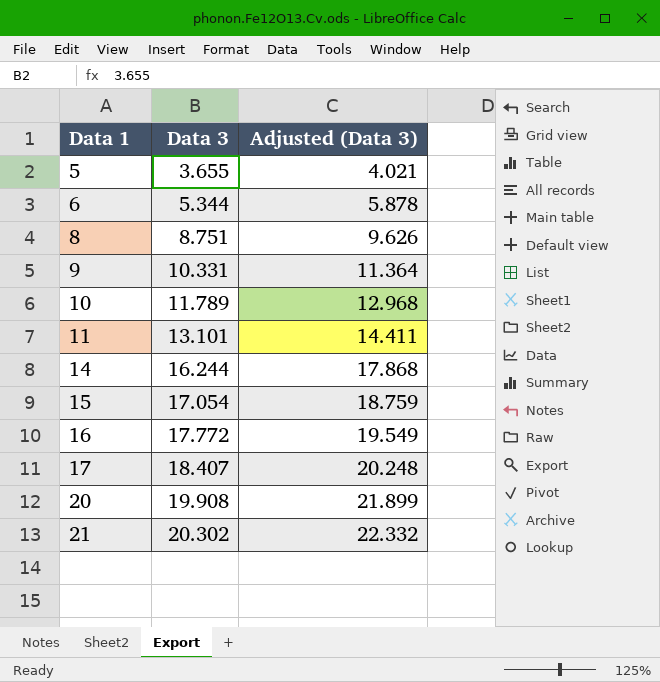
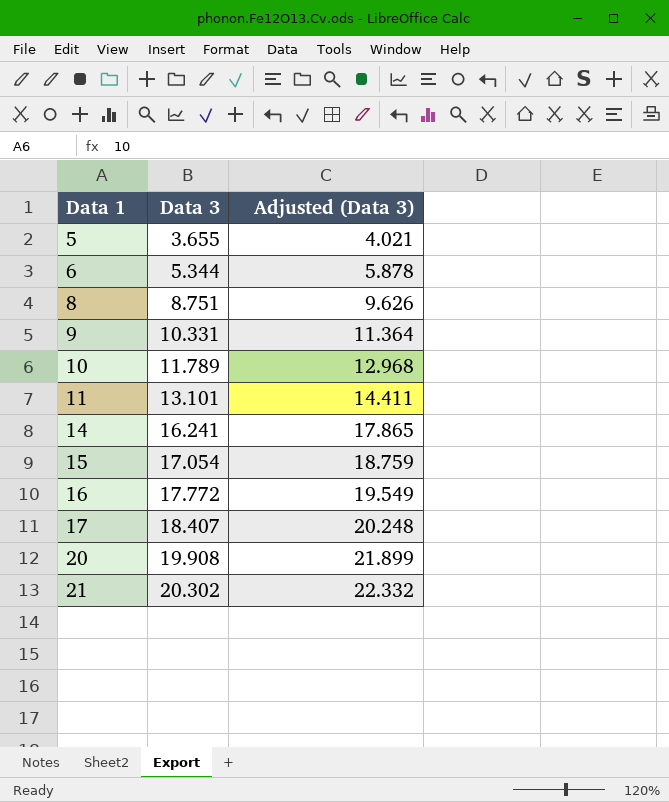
14 | Data 3: 16.244 -> 16.241
14 | Adjusted (Data 3): 17.868 -> 17.865

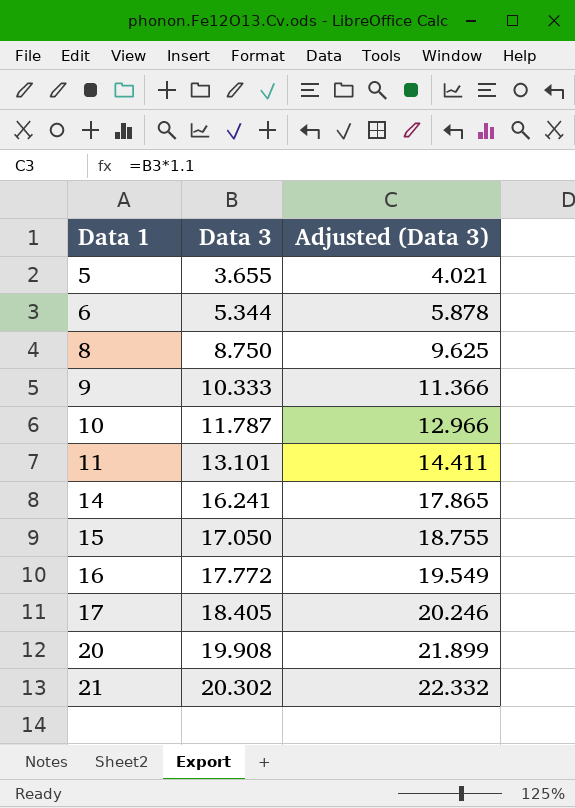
8 | Data 3: 8.751 -> 8.750
8 | Adjusted (Data 3): 9.626 -> 9.625
9 | Data 3: 10.331 -> 10.333
9 | Adjusted (Data 3): 11.364 -> 11.366
10 | Data 3: 11.789 -> 11.787
10 | Adjusted (Data 3): 12.968 -> 12.966
15 | Data 3: 17.054 -> 17.050
15 | Adjusted (Data 3): 18.759 -> 18.755
17 | Data 3: 18.407 -> 18.405
17 | Adjusted (Data 3): 20.248 -> 20.246

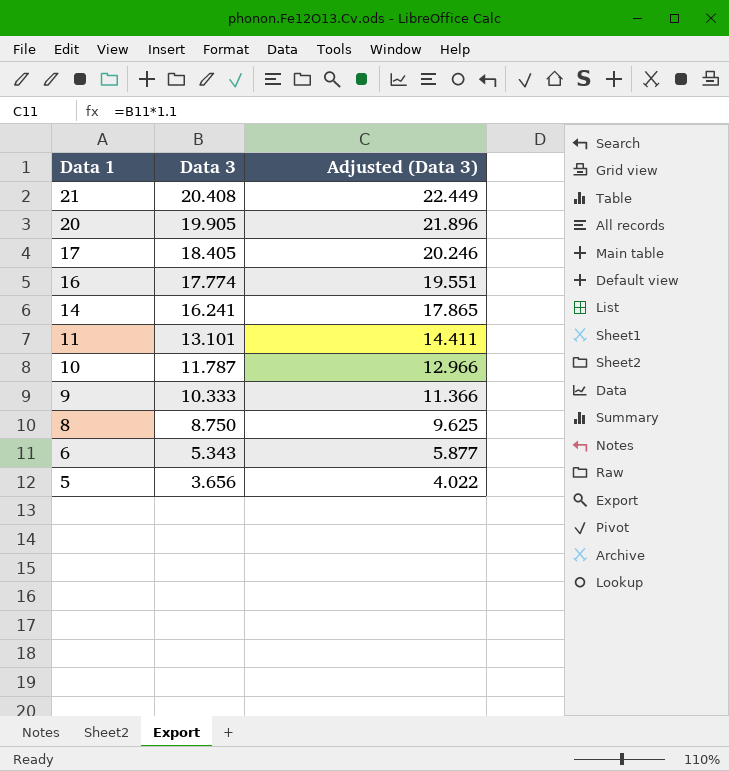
row order: Data 1 ascending -> Data 1 descending
row 15: 17.050 | 18.755 -> none
21 | Data 3: 20.302 -> 20.408
21 | Adjusted (Data 3): 22.332 -> 22.449
20 | Data 3: 19.908 -> 19.905
20 | Adjusted (Data 3): 21.899 -> 21.896
16 | Data 3: 17.772 -> 17.774
16 | Adjusted (Data 3): 19.549 -> 19.551
6 | Data 3: 5.344 -> 5.343
6 | Adjusted (Data 3): 5.878 -> 5.877
5 | Data 3: 3.655 -> 3.656
5 | Adjusted (Data 3): 4.021 -> 4.022

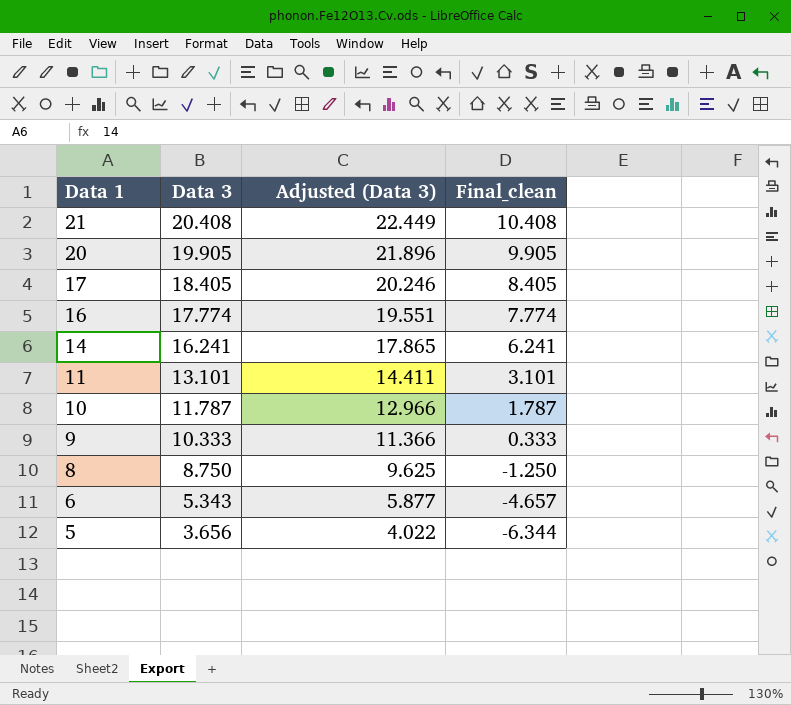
column Final_clean | formula: none -> [Data 3] - 10

